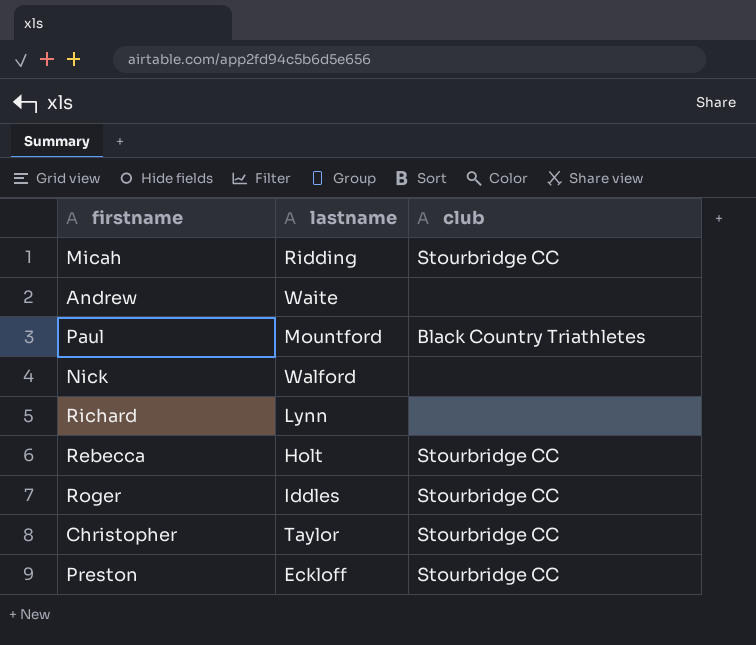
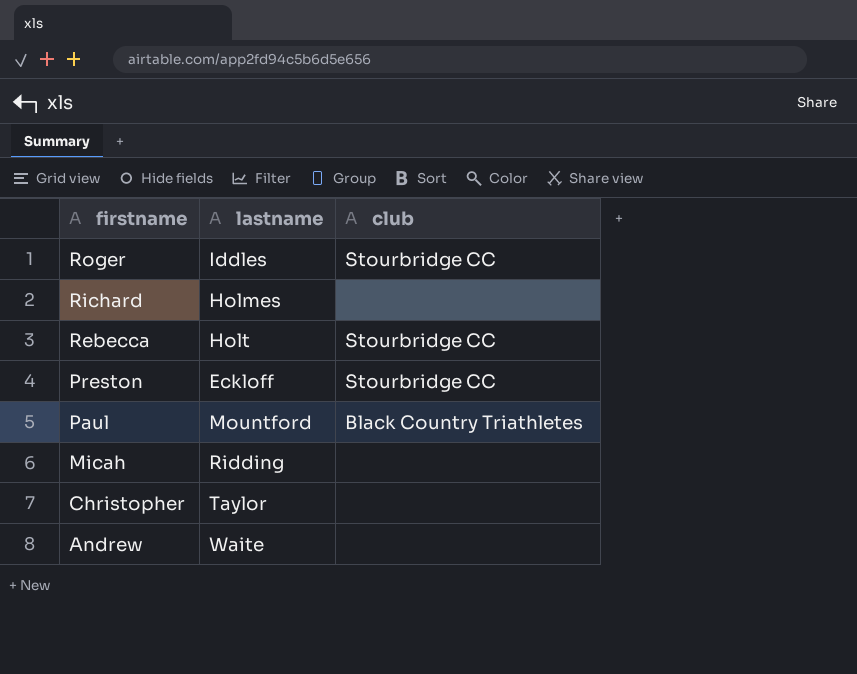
row order: none -> firstname descending
row Nick: Walford | none -> none
Richard | lastname: Lynn -> Holmes
Micah | club: Stourbridge CC -> none
Christopher | club: Stourbridge CC -> none

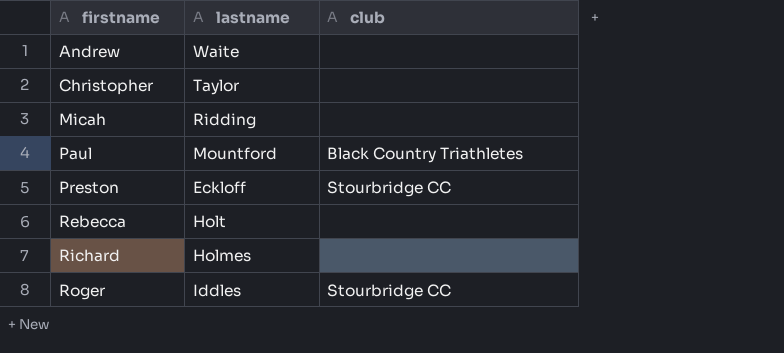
row order: firstname descending -> firstname ascending
Rebecca | club: Stourbridge CC -> none

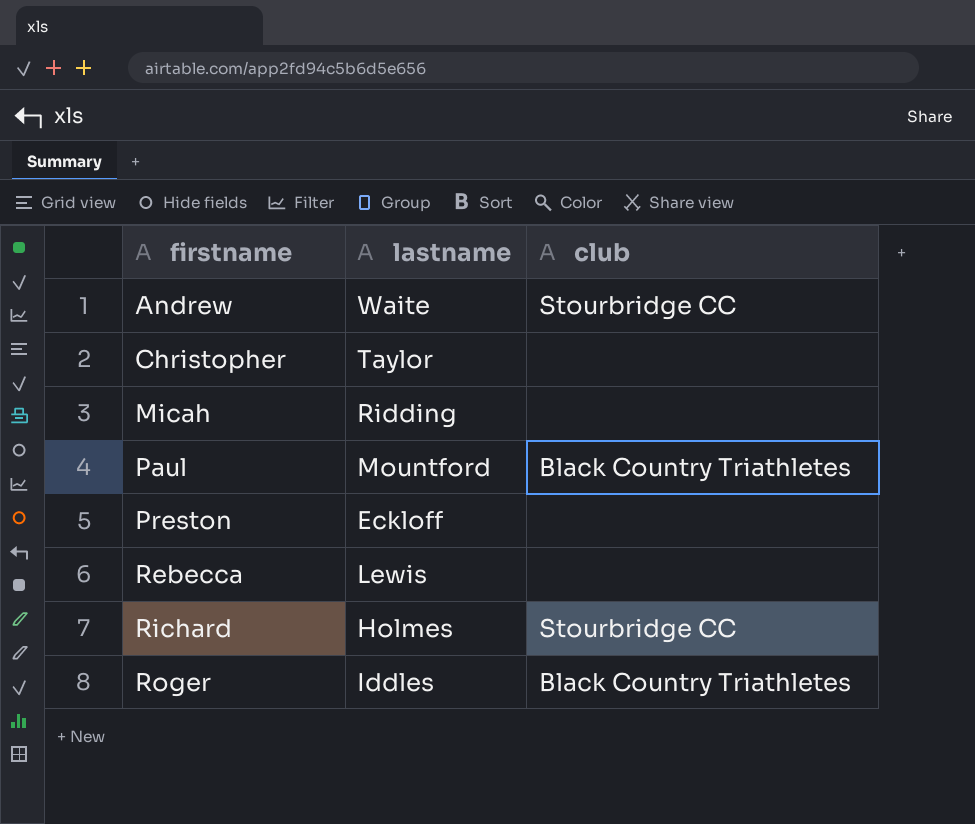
Andrew | club: none -> Stourbridge CC
Preston | club: Stourbridge CC -> none
Rebecca | lastname: Holt -> Lewis
Richard | club: none -> Stourbridge CC
Roger | club: Stourbridge CC -> Black Country Triathletes

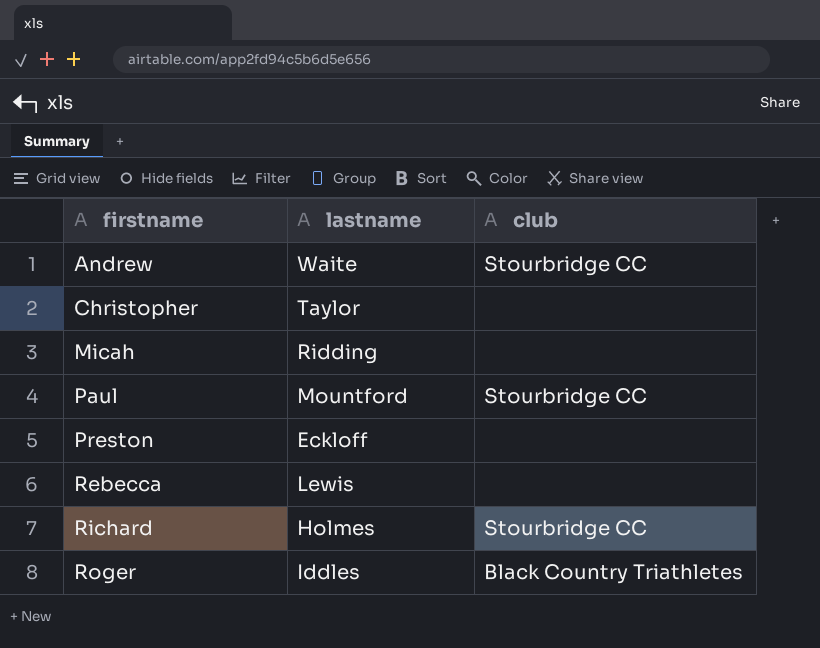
Paul | club: Black Country Triathletes -> Stourbridge CC

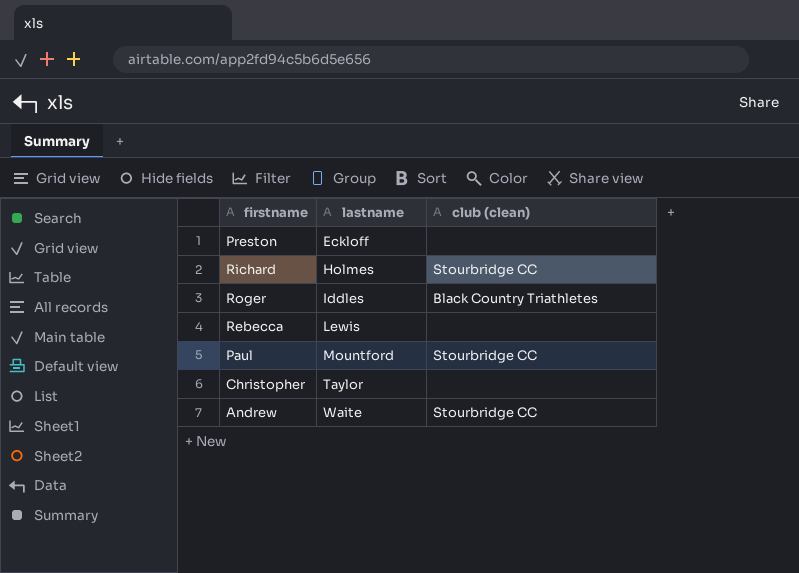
row order: firstname ascending -> lastname ascending
column name: club -> club (clean)
row Micah: Ridding | none -> none

